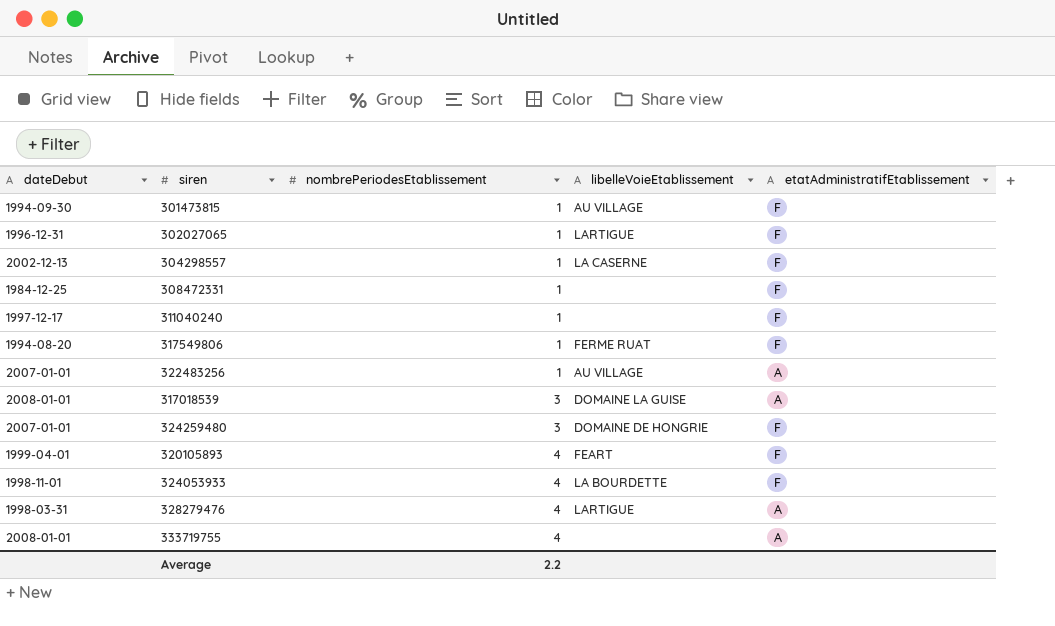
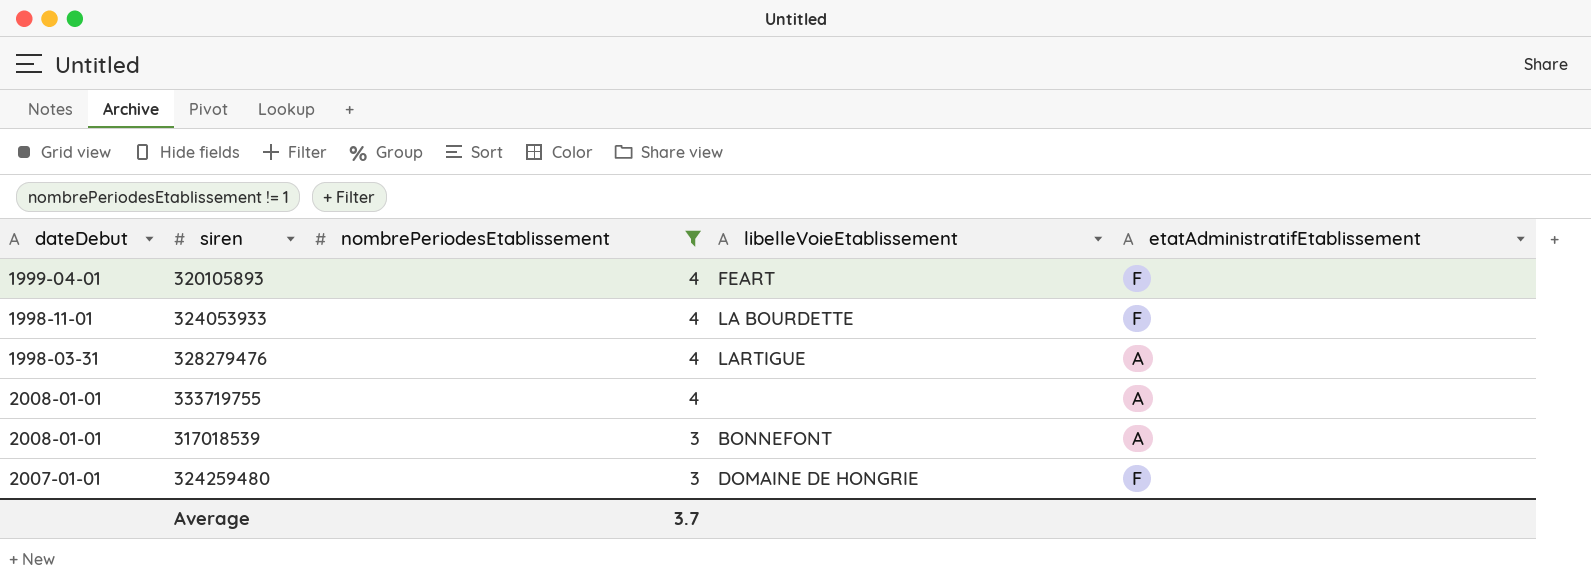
filter: none -> nombrePeriodesEtablissement != 1
row order: nombrePeriodesEtablissement ascending -> nombrePeriodesEtablissement descending
317018539 | libelleVoieEtablissement: DOMAINE LA GUISE -> BONNEFONT
Average | nombrePeriodesEtablissement: 2.2 -> 3.7

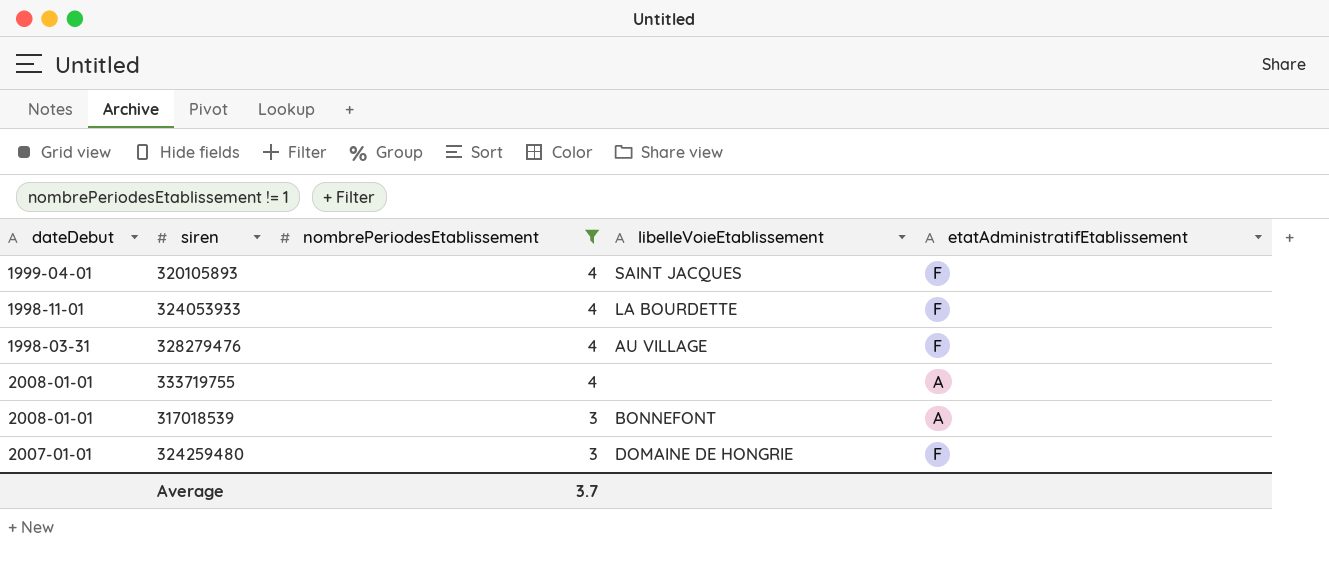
320105893 | libelleVoieEtablissement: FEART -> SAINT JACQUES
328279476 | libelleVoieEtablissement: LARTIGUE -> AU VILLAGE
328279476 | etatAdministratifEtablissement: A -> F

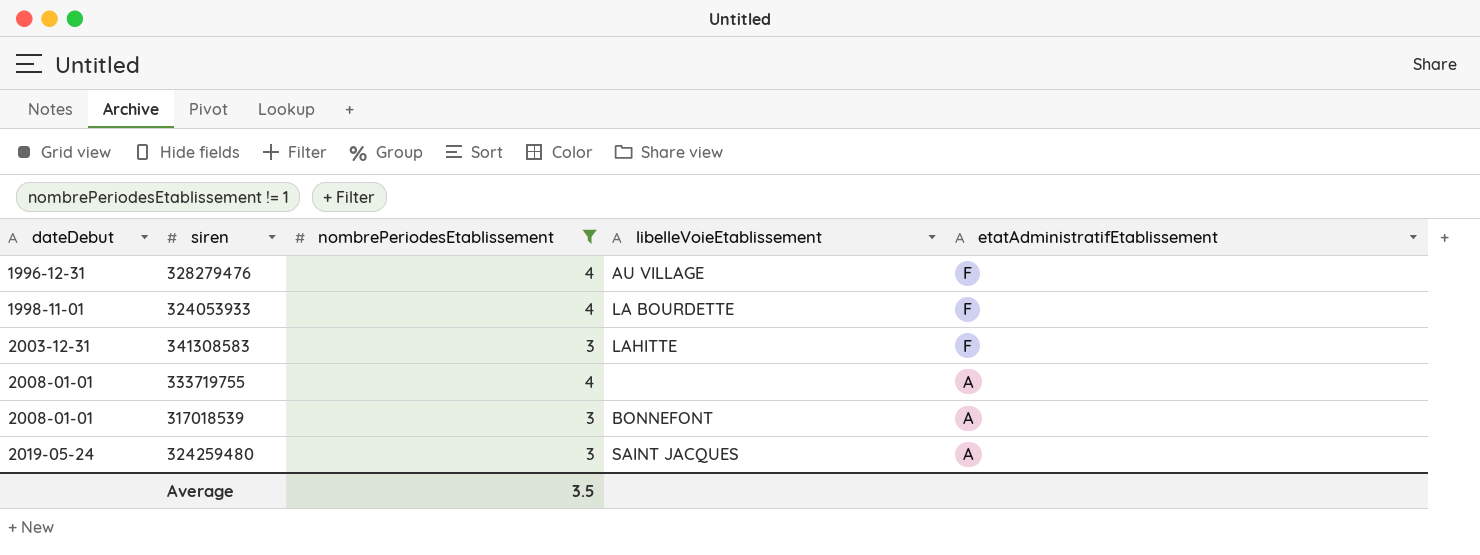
row order: nombrePeriodesEtablissement descending -> dateDebut ascending
row 320105893: 1999-04-01 | 4 | SAINT JACQUES | F -> none
328279476 | dateDebut: 1998-03-31 -> 1996-12-31
row 341308583: none -> 2003-12-31 | 3 | LAHITTE | F
324259480 | dateDebut: 2007-01-01 -> 2019-05-24
324259480 | libelleVoieEtablissement: DOMAINE DE HONGRIE -> SAINT JACQUES
324259480 | etatAdministratifEtablissement: F -> A
Average | nombrePeriodesEtablissement: 3.7 -> 3.5

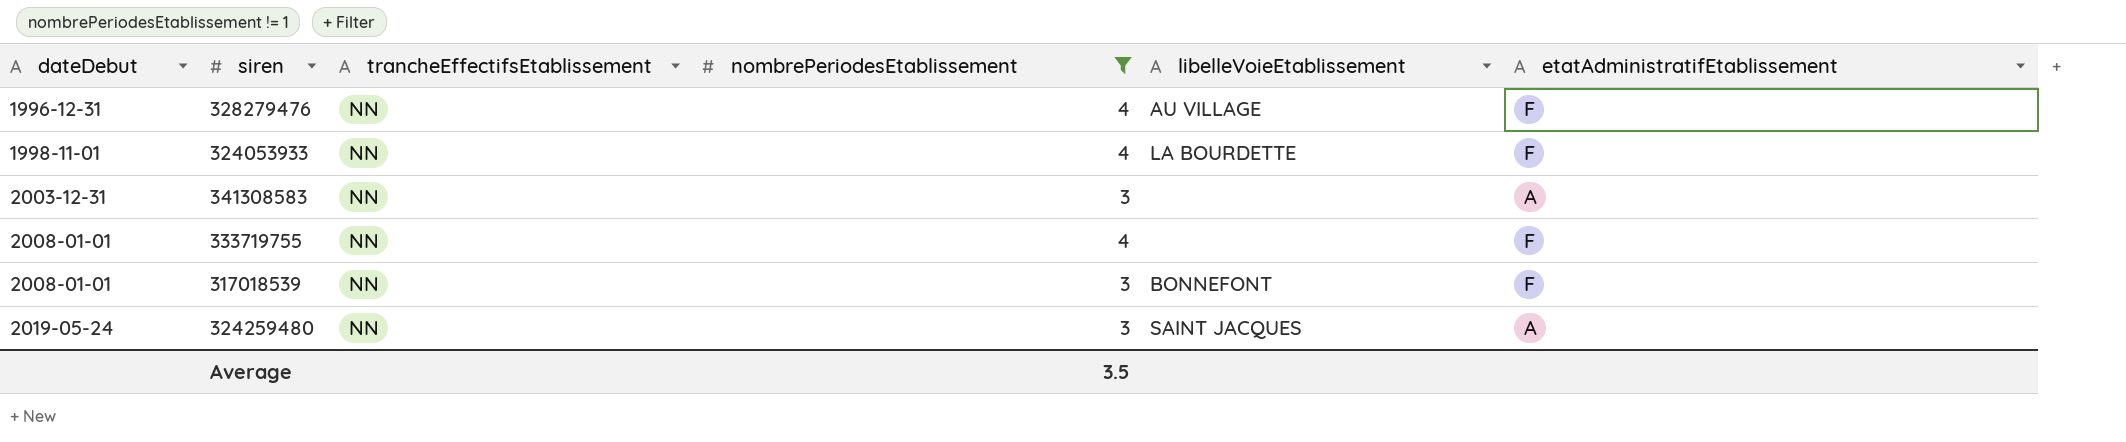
column trancheEffectifsEtablissement | position: none -> 3
341308583 | libelleVoieEtablissement: LAHITTE -> none
341308583 | etatAdministratifEtablissement: F -> A
333719755 | etatAdministratifEtablissement: A -> F
317018539 | etatAdministratifEtablissement: A -> F

